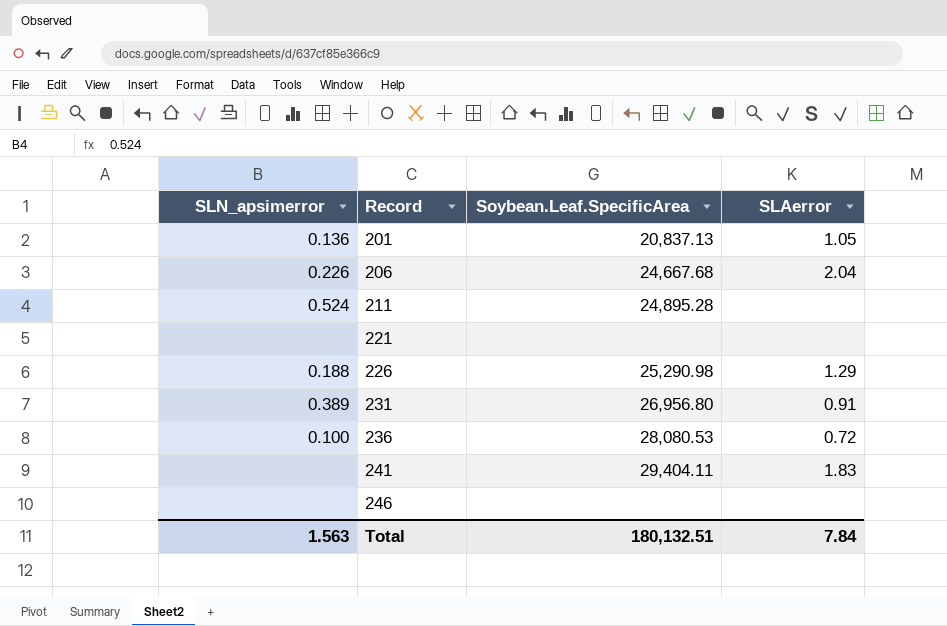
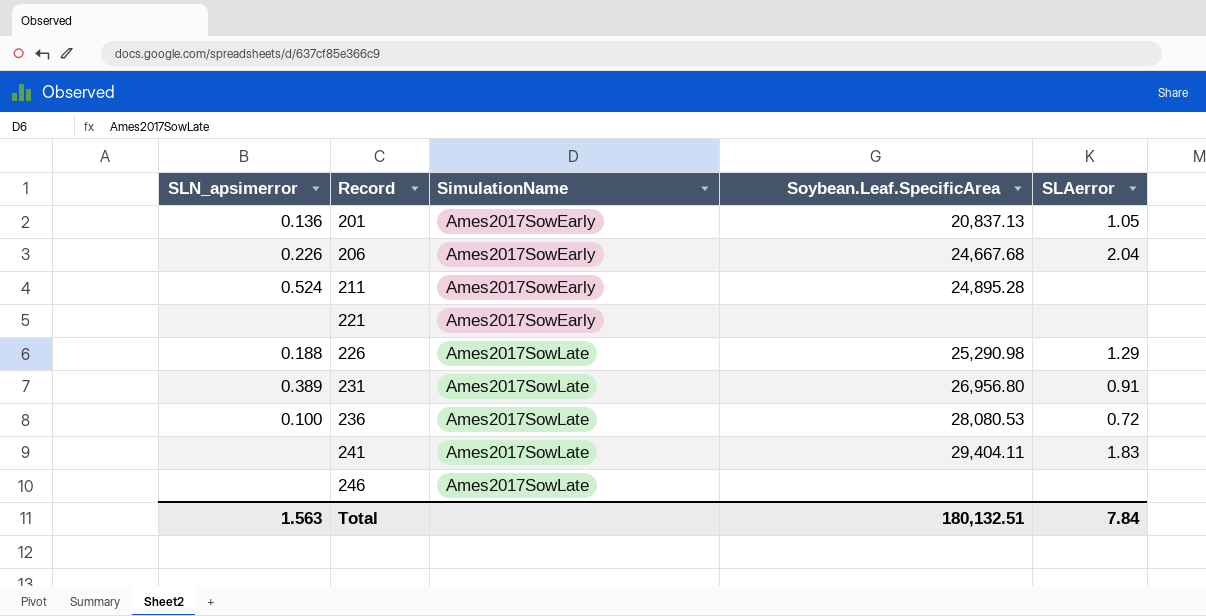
column SimulationName | position: none -> 3

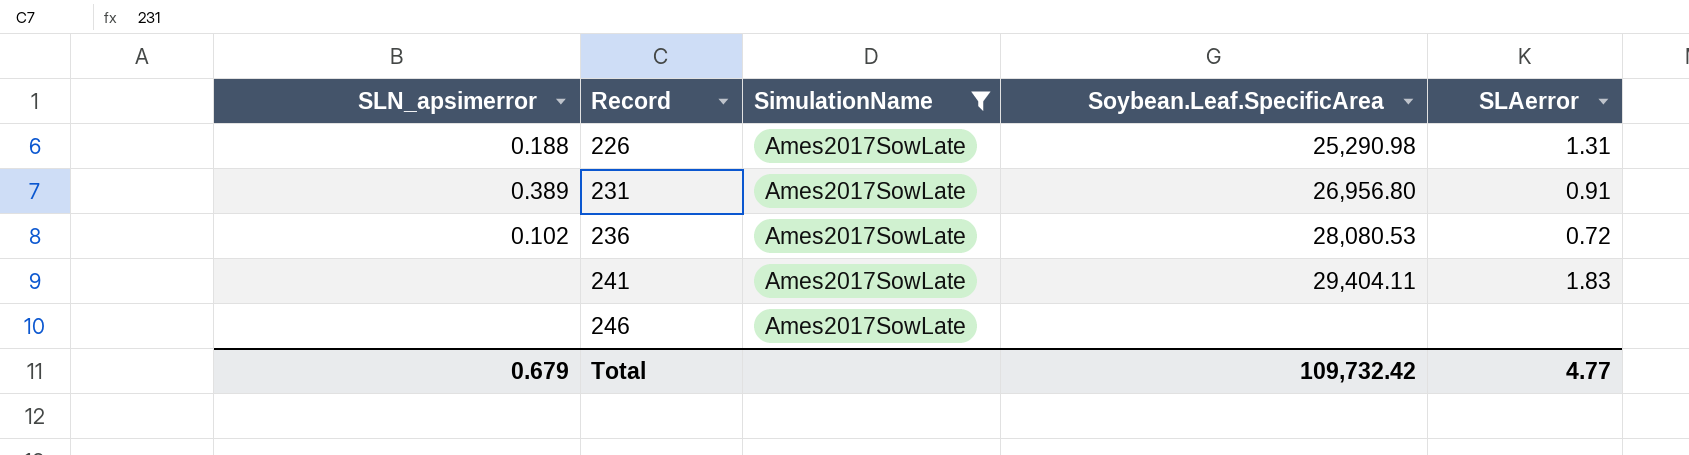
filter: none -> SimulationName = Ames2017SowLate
226 | SLAerror: 1.29 -> 1.31
236 | SLN_apsimerror: 0.100 -> 0.102
Total | SLN_apsimerror: 1.563 -> 0.679
Total | Soybean.Leaf.SpecificArea: 180,132.51 -> 109,732.42
Total | SLAerror: 7.84 -> 4.77

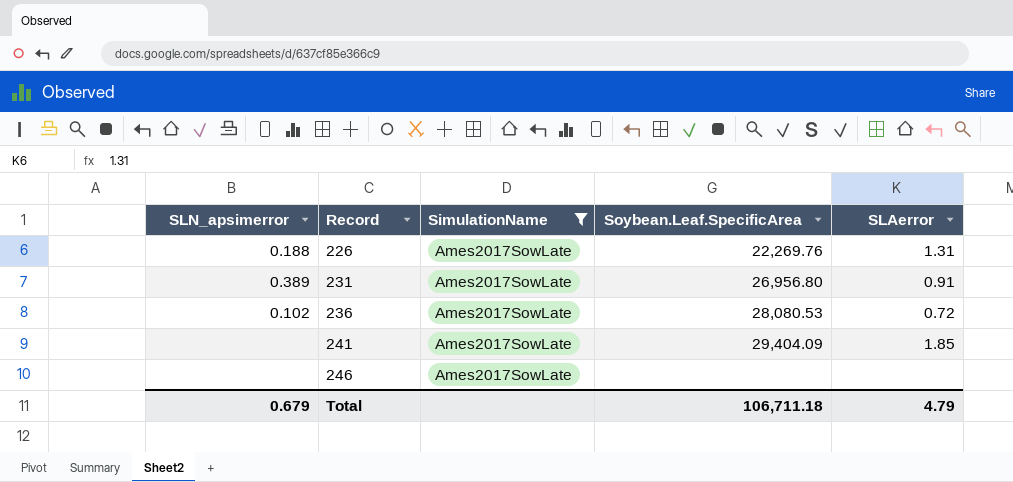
226 | Soybean.Leaf.SpecificArea: 25,290.98 -> 22,269.76
241 | Soybean.Leaf.SpecificArea: 29,404.11 -> 29,404.09
241 | SLAerror: 1.83 -> 1.85
Total | Soybean.Leaf.SpecificArea: 109,732.42 -> 106,711.18
Total | SLAerror: 4.77 -> 4.79

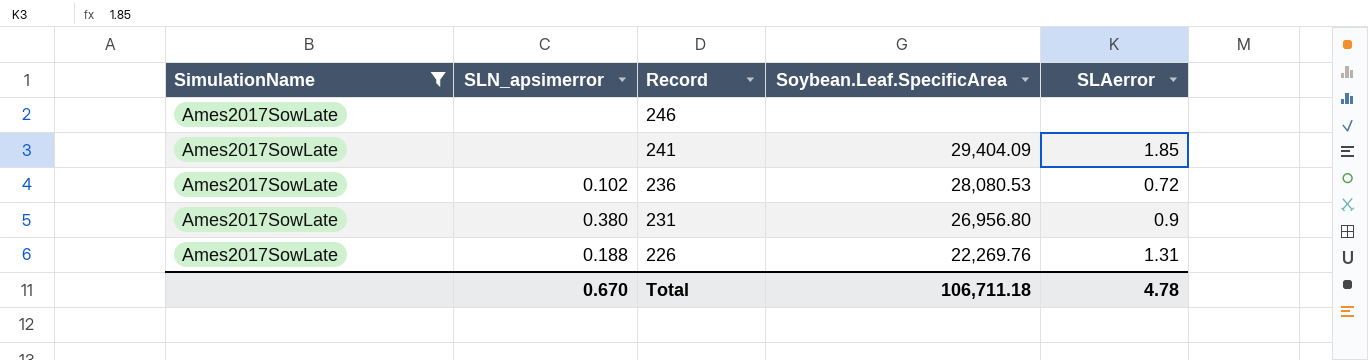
row order: Record ascending -> Record descending
column SimulationName | position: 3 -> 1
231 | SLN_apsimerror: 0.389 -> 0.380
231 | SLAerror: 0.91 -> 0.9
Total | SLN_apsimerror: 0.679 -> 0.670
Total | SLAerror: 4.79 -> 4.78

